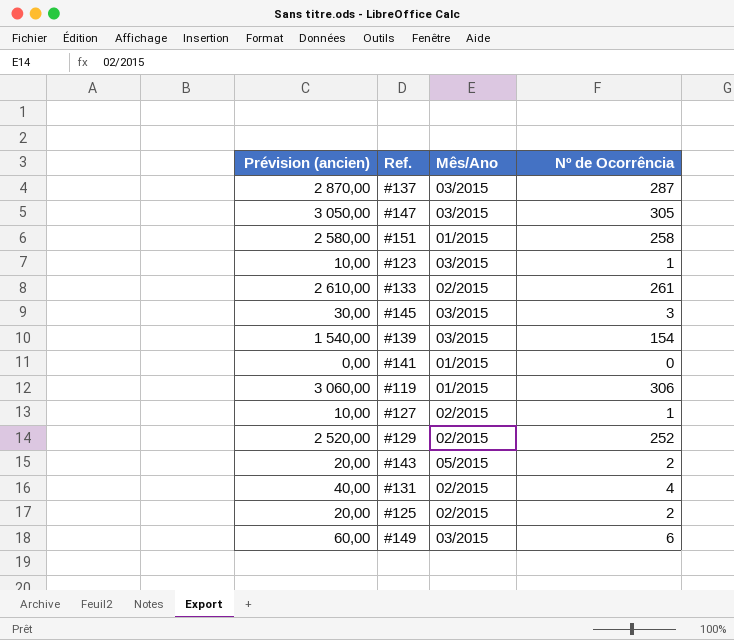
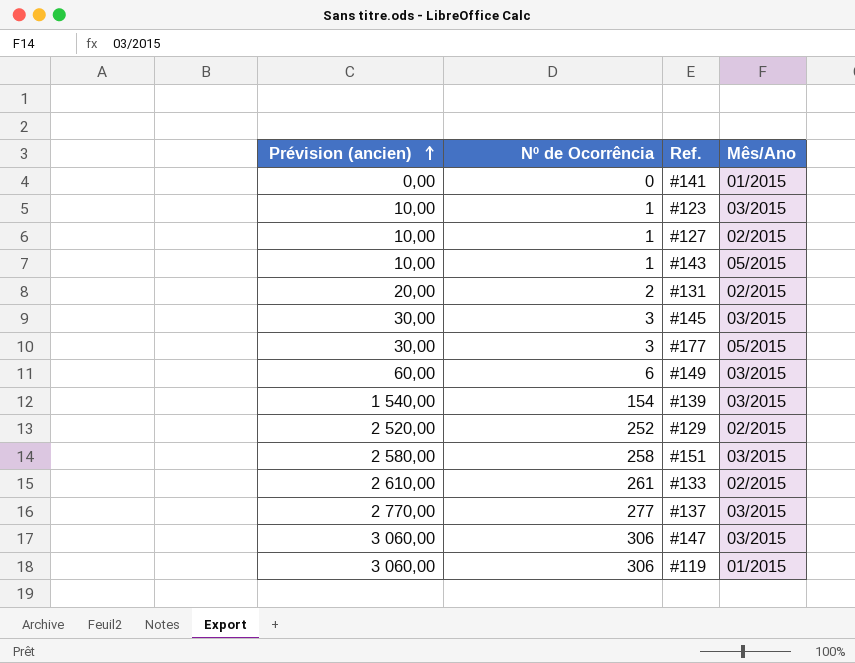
row order: none -> Prévision (ancien) ascending
column Nº de Ocorrência | position: 4 -> 2
row #125: 20,00 | 02/2015 | 2 -> none
#143 | Prévision (ancien): 20,00 -> 10,00
#143 | Nº de Ocorrência: 2 -> 1
#131 | Prévision (ancien): 40,00 -> 20,00
#131 | Nº de Ocorrência: 4 -> 2
row #177: none -> 30,00 | 3 | 05/2015
#151 | Mês/Ano: 01/2015 -> 03/2015
#137 | Prévision (ancien): 2 870,00 -> 2 770,00
#137 | Nº de Ocorrência: 287 -> 277
#147 | Prévision (ancien): 3 050,00 -> 3 060,00
#147 | Nº de Ocorrência: 305 -> 306

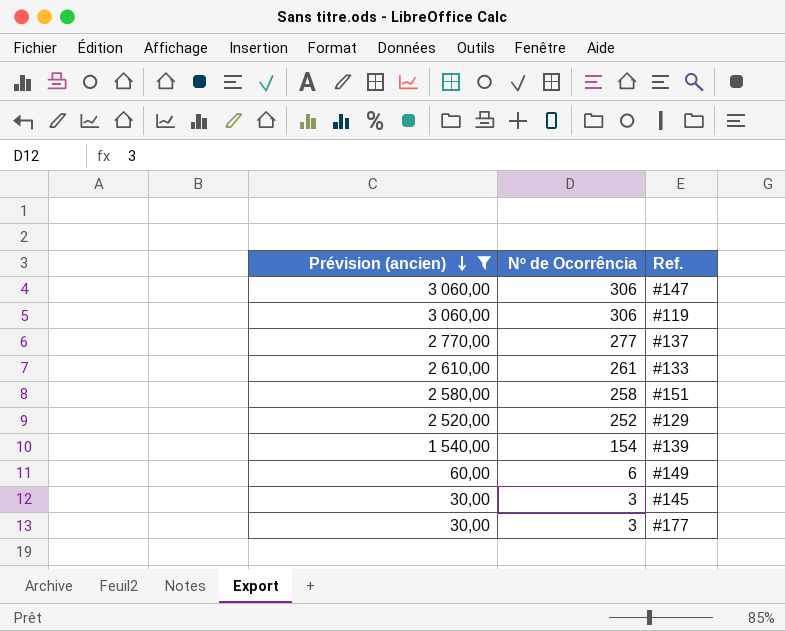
filter: none -> Prévision (ancien) >= 30,00
row order: Prévision (ancien) ascending -> Prévision (ancien) descending
column Mês/Ano | position: 4 -> none

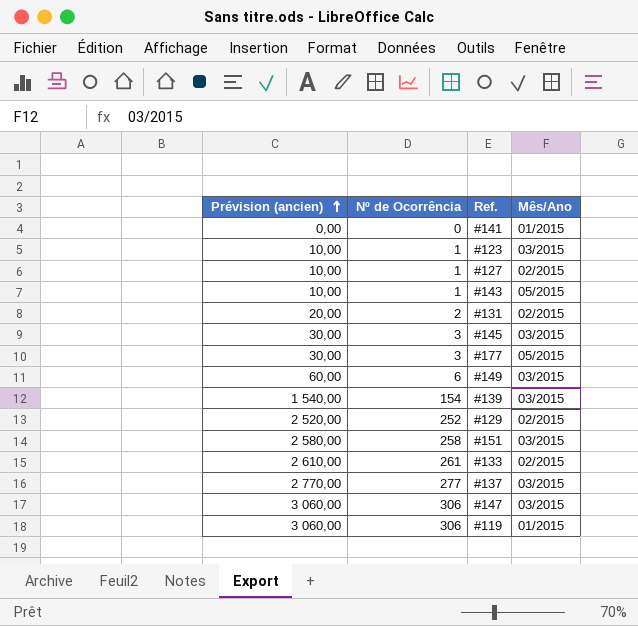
filter: Prévision (ancien) >= 30,00 -> none
row order: Prévision (ancien) descending -> Prévision (ancien) ascending
column Mês/Ano | position: none -> 4

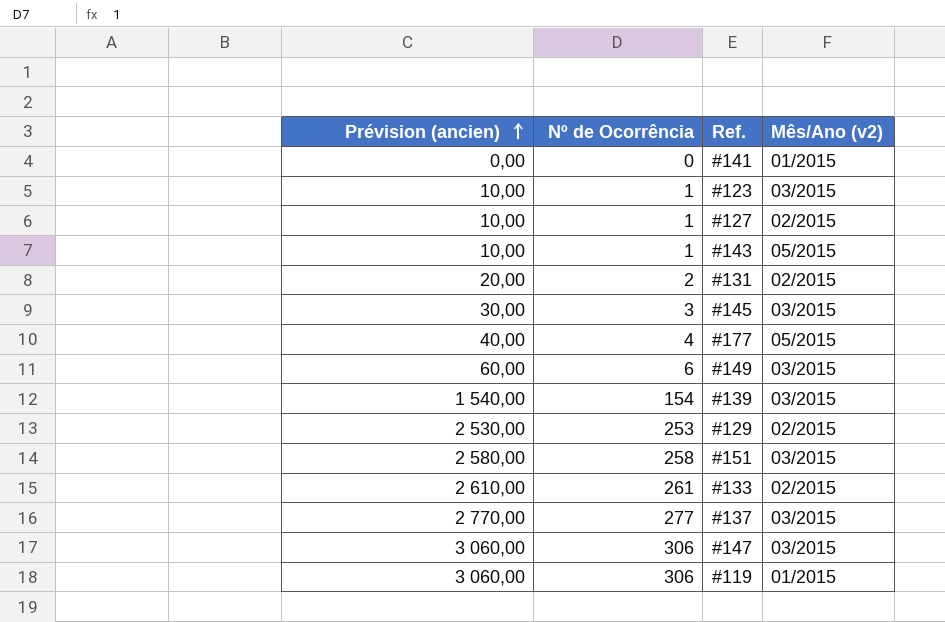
column name: Mês/Ano -> Mês/Ano (v2)
#177 | Prévision (ancien): 30,00 -> 40,00
#177 | Nº de Ocorrência: 3 -> 4
#129 | Prévision (ancien): 2 520,00 -> 2 530,00
#129 | Nº de Ocorrência: 252 -> 253

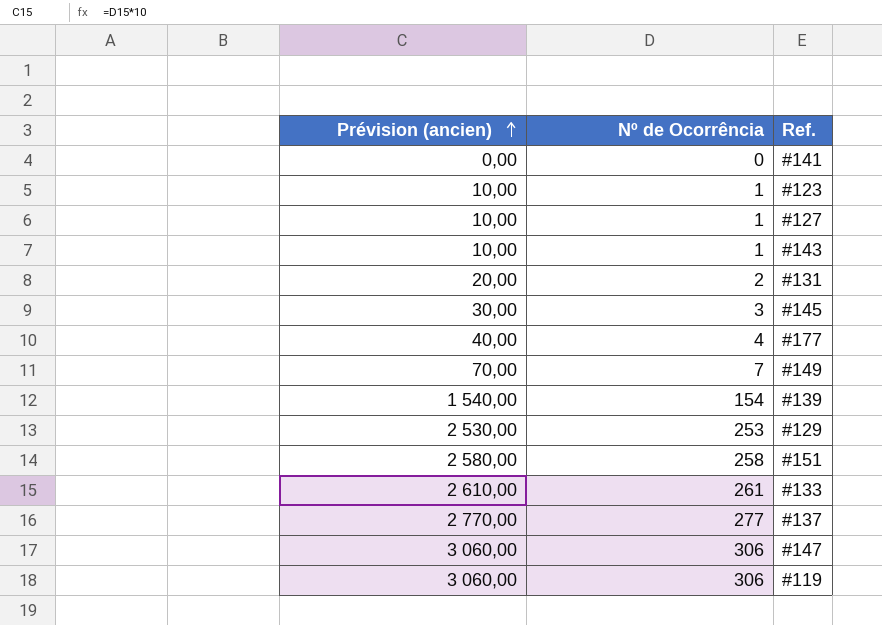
column Mês/Ano (v2) | position: 4 -> none
#149 | Prévision (ancien): 60,00 -> 70,00
#149 | Nº de Ocorrência: 6 -> 7

